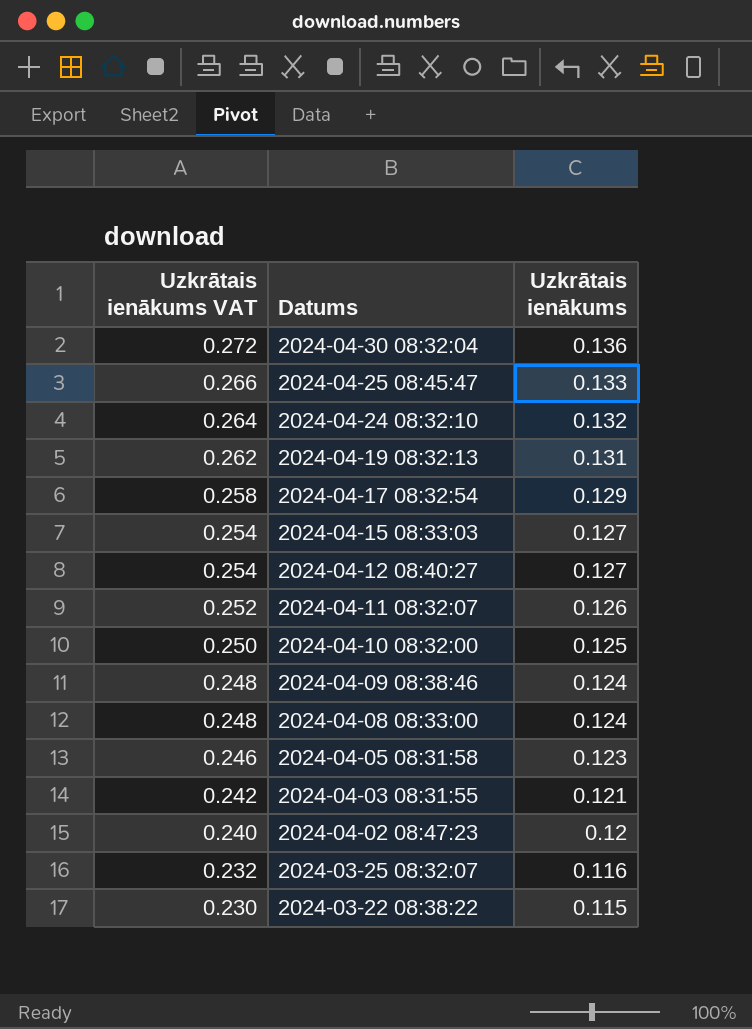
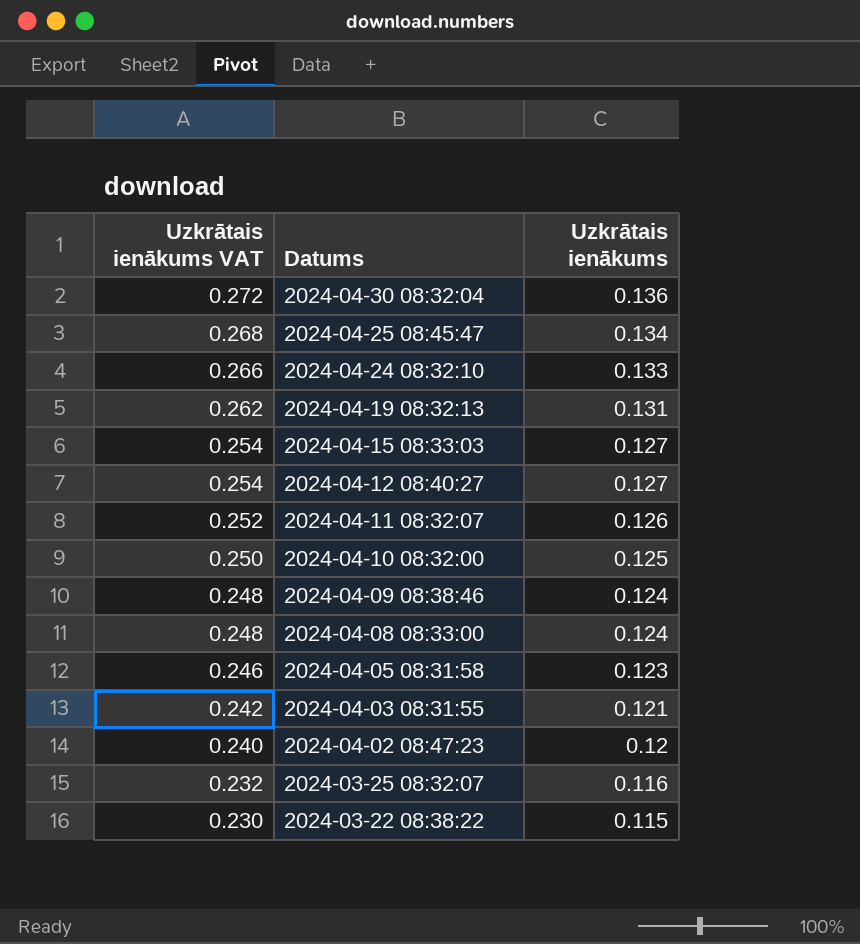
row 2024-04-17 08:32:54: 0.258 | 0.129 -> none
2024-04-25 08:45:47 | Uzkrātais ienākums VAT: 0.266 -> 0.268
2024-04-25 08:45:47 | Uzkrātais ienākums: 0.133 -> 0.134
2024-04-24 08:32:10 | Uzkrātais ienākums VAT: 0.264 -> 0.266
2024-04-24 08:32:10 | Uzkrātais ienākums: 0.132 -> 0.133

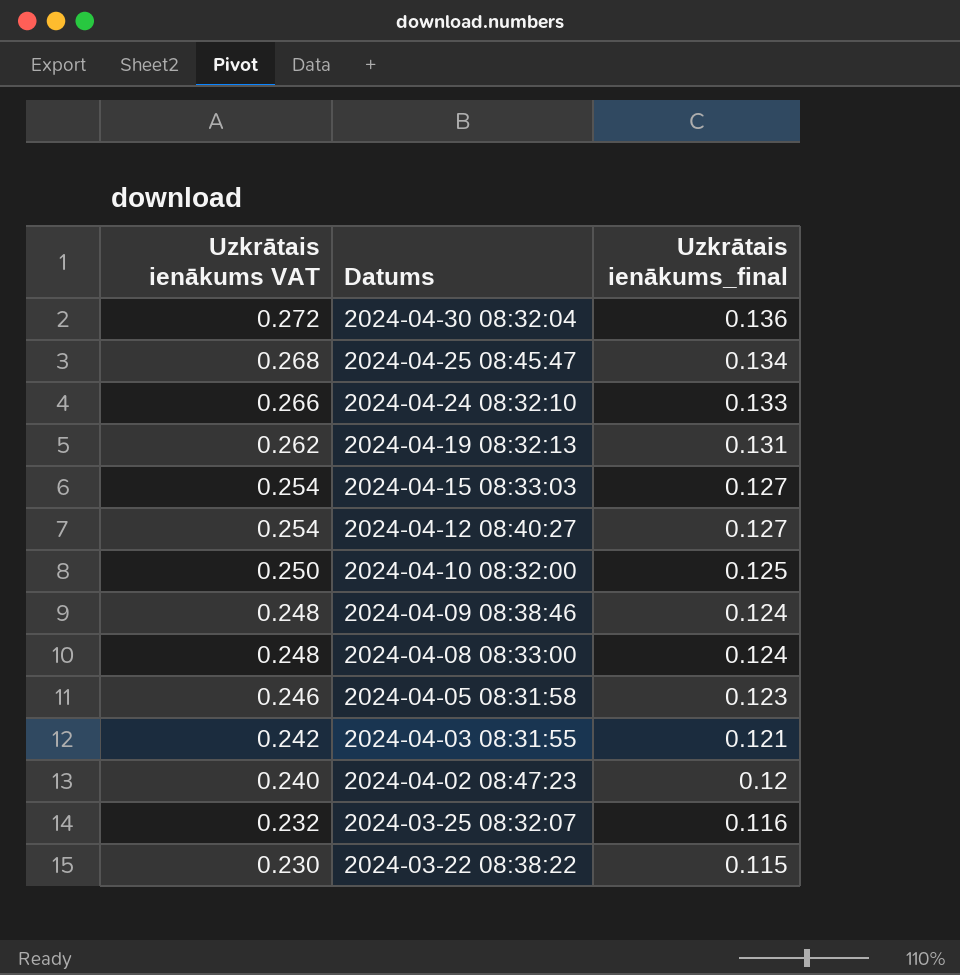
column name: Uzkrātais ienākums -> Uzkrātais ienākums_final
row 2024-04-11 08:32:07: 0.252 | 0.126 -> none

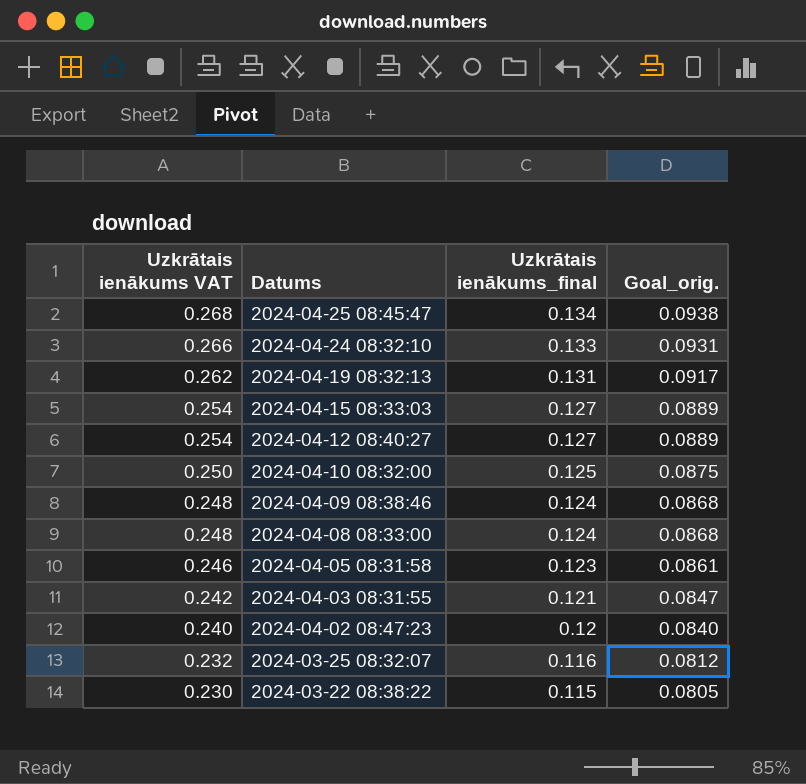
column Goal_orig. | formula: none -> [Uzkrātais ienākums_final] * 0.7
row 2024-04-30 08:32:04: 0.272 | 0.136 -> none

